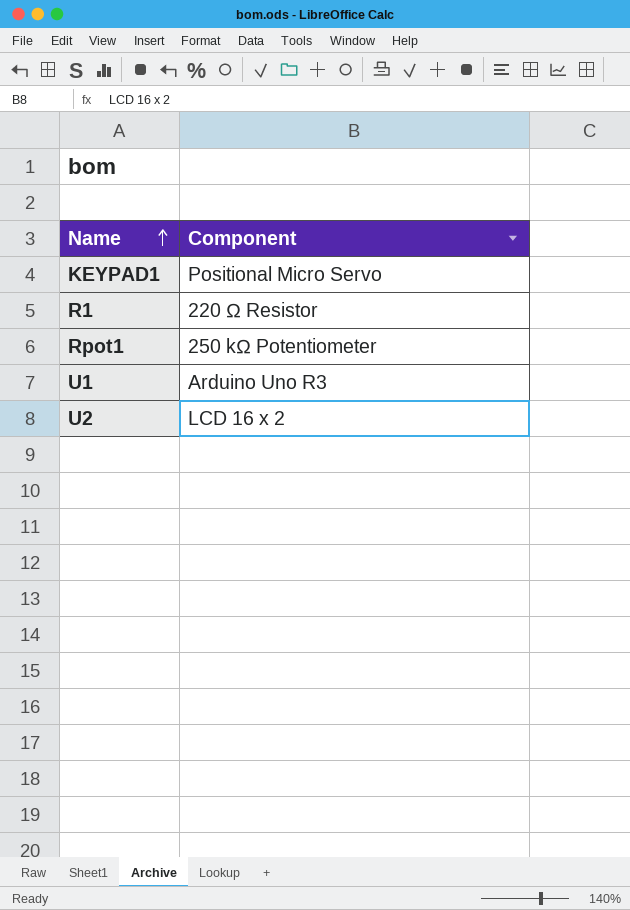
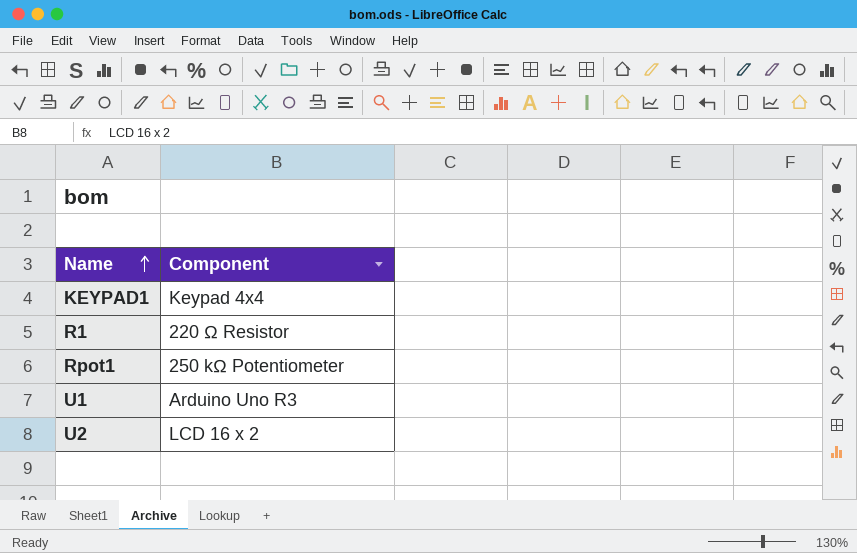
KEYPAD1 | Component: Positional Micro Servo -> Keypad 4x4

